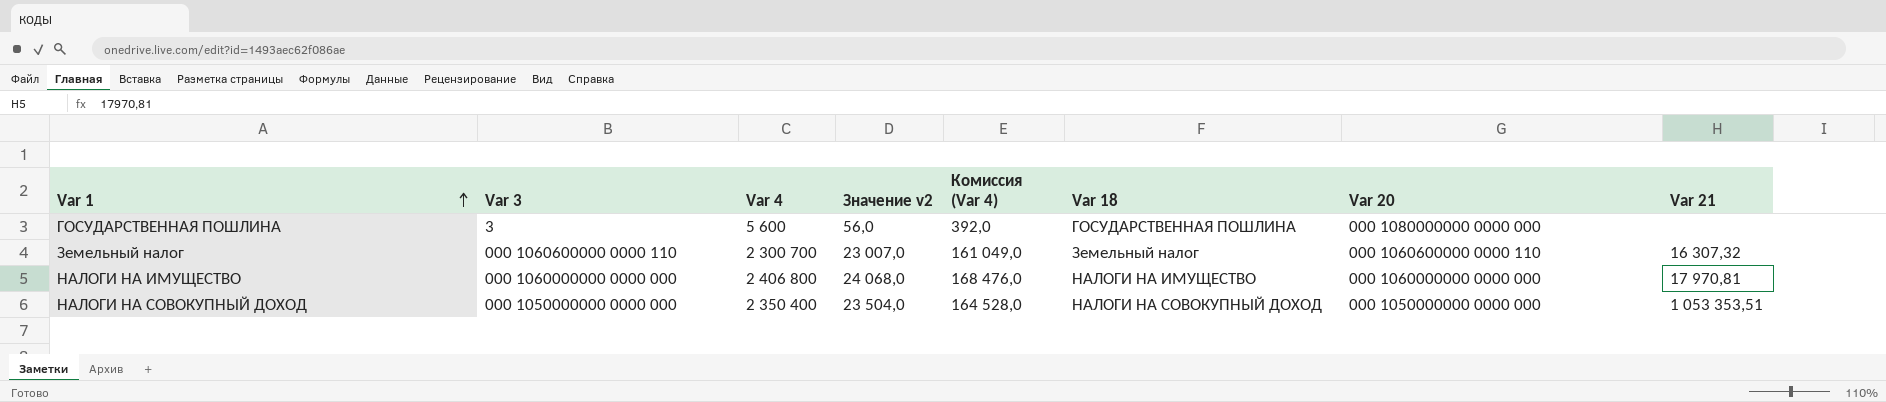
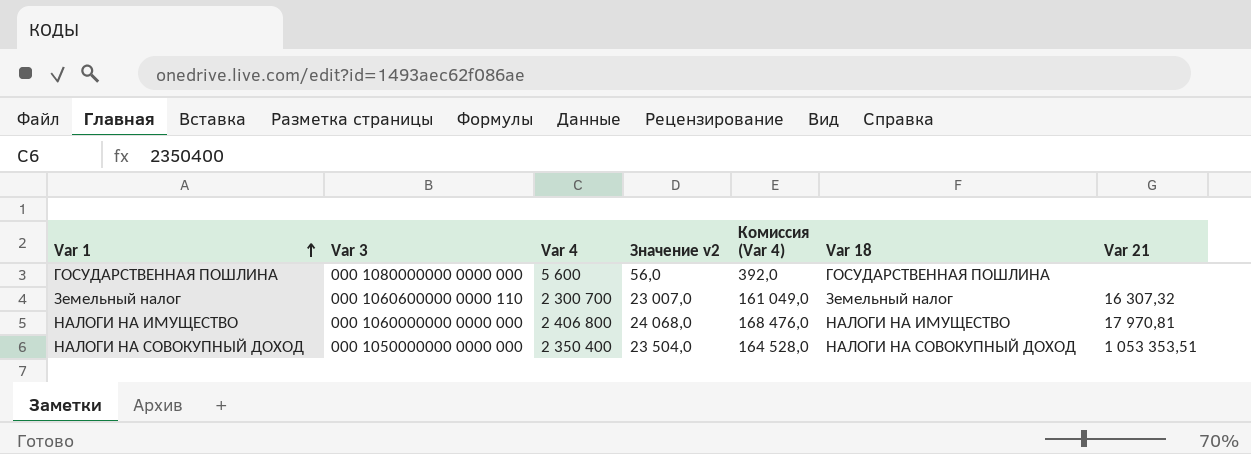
column Var 20 | position: 7 -> none
ГОСУДАРСТВЕННАЯ ПОШЛИНА | Var 3: 3 -> 000 1080000000 0000 000

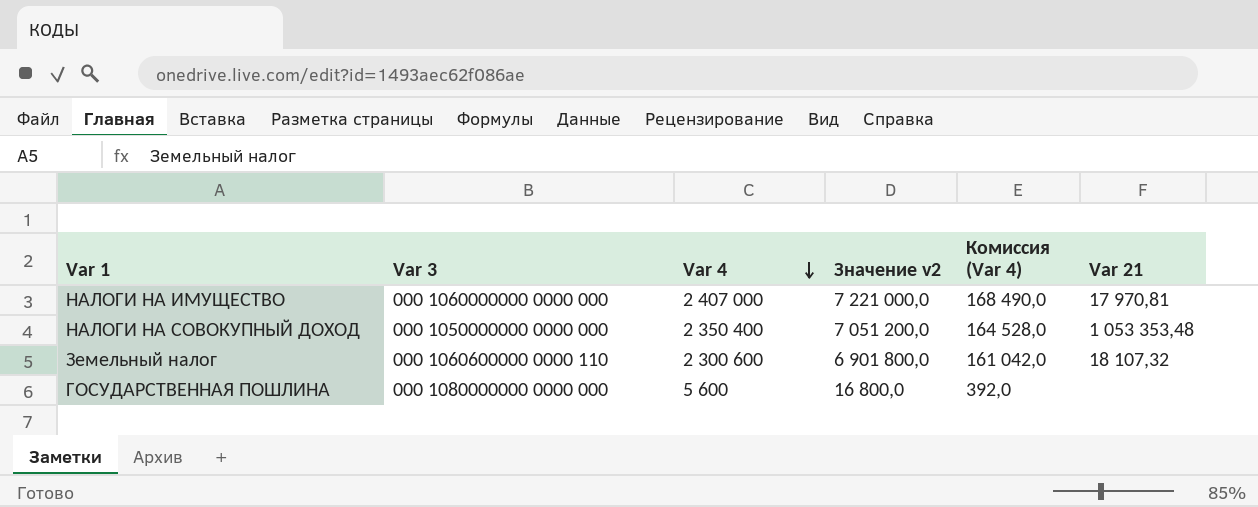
row order: Var 1 ascending -> Var 4 descending
column Var 18 | position: 6 -> none
column Значение v2 | formula: [Var 4] * 0,01 -> [Var 4] * 3
НАЛОГИ НА ИМУЩЕСТВО | Var 4: 2 406 800 -> 2 407 000
НАЛОГИ НА ИМУЩЕСТВО | Комиссия (Var 4): 168 476,0 -> 168 490,0
НАЛОГИ НА СОВОКУПНЫЙ ДОХОД | Var 21: 1 053 353,51 -> 1 053 353,48
Земельный налог | Var 4: 2 300 700 -> 2 300 600
Земельный налог | Комиссия (Var 4): 161 049,0 -> 161 042,0
Земельный налог | Var 21: 16 307,32 -> 18 107,32

